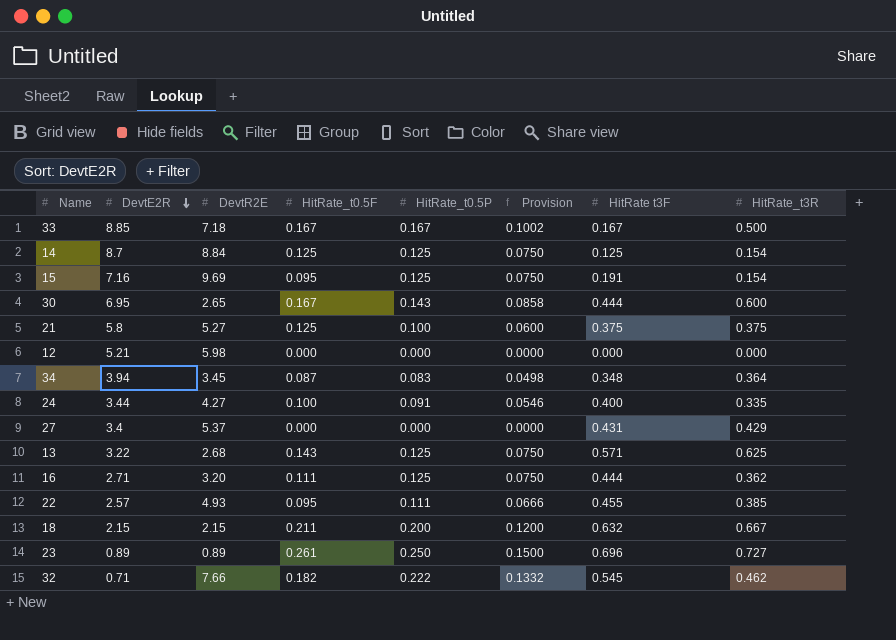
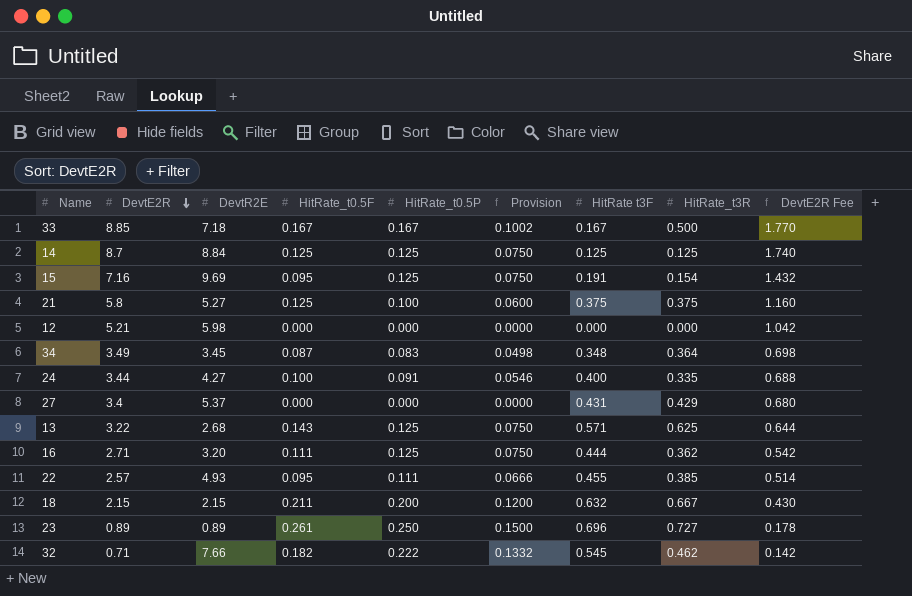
column DevtE2R Fee | formula: none -> [DevtE2R] * 0.2
row 30: 6.95 | 2.65 | 0.167 | 0.143 | 0.0858 | 0.444 | 0.600 -> none
14 | HitRate_t3R: 0.154 -> 0.125
34 | DevtE2R: 3.94 -> 3.49

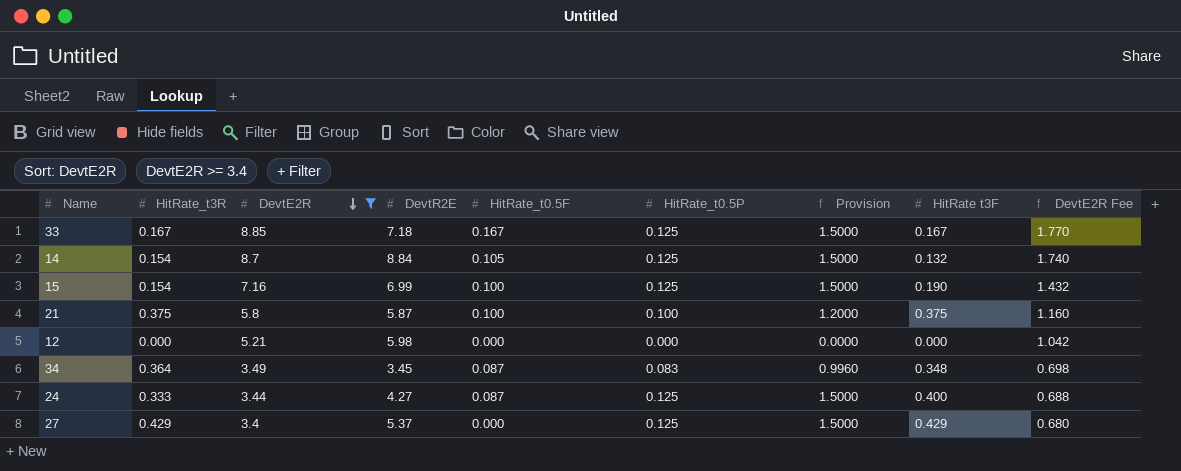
filter: none -> DevtE2R >= 3.4
column HitRate_t3R | position: 8 -> 2
column Provision | formula: [HitRate_t0.5P] * 0.6 -> [HitRate_t0.5P] * 12
33 | HitRate_t3R: 0.500 -> 0.167
33 | HitRate_t0.5P: 0.167 -> 0.125
14 | HitRate_t3R: 0.125 -> 0.154
14 | HitRate_t0.5F: 0.125 -> 0.105
14 | HitRate t3F: 0.125 -> 0.132
15 | DevtR2E: 9.69 -> 6.99
15 | HitRate_t0.5F: 0.095 -> 0.100
15 | HitRate t3F: 0.191 -> 0.190
21 | DevtR2E: 5.27 -> 5.87
21 | HitRate_t0.5F: 0.125 -> 0.100
24 | HitRate_t3R: 0.335 -> 0.333
24 | HitRate_t0.5F: 0.100 -> 0.087
24 | HitRate_t0.5P: 0.091 -> 0.125
27 | HitRate_t0.5P: 0.000 -> 0.125
27 | HitRate t3F: 0.431 -> 0.429

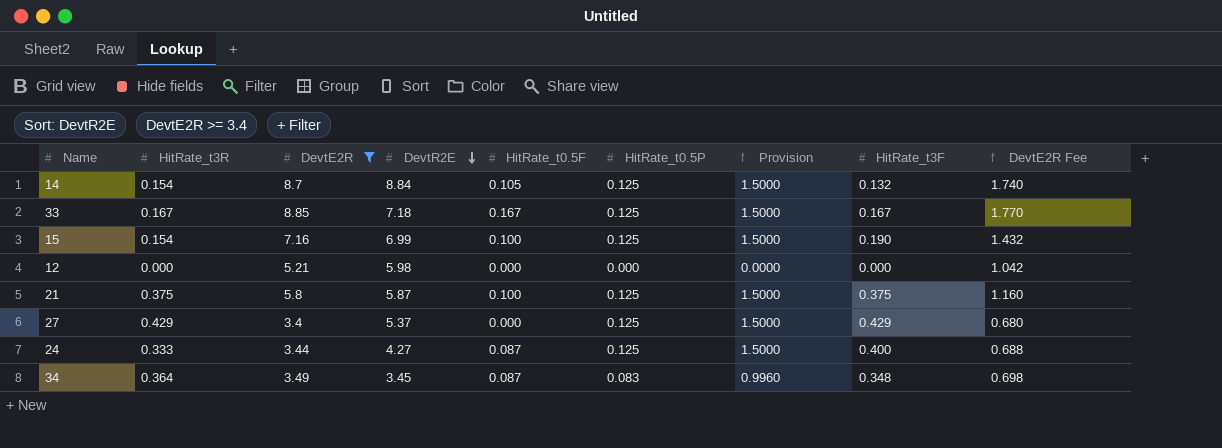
row order: DevtE2R descending -> DevtR2E descending
column name: HitRate t3F -> HitRate_t3F
21 | HitRate_t0.5P: 0.100 -> 0.125
21 | Provision: 1.2000 -> 1.5000

